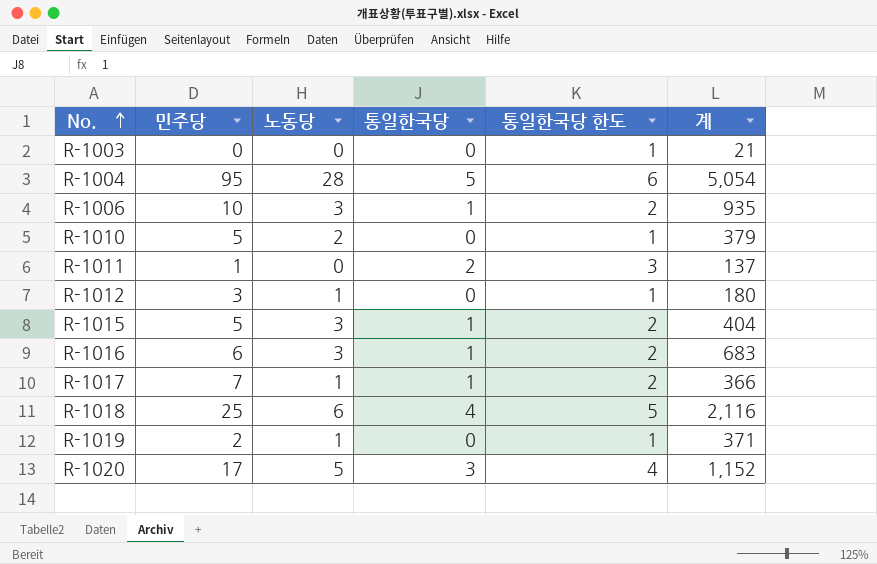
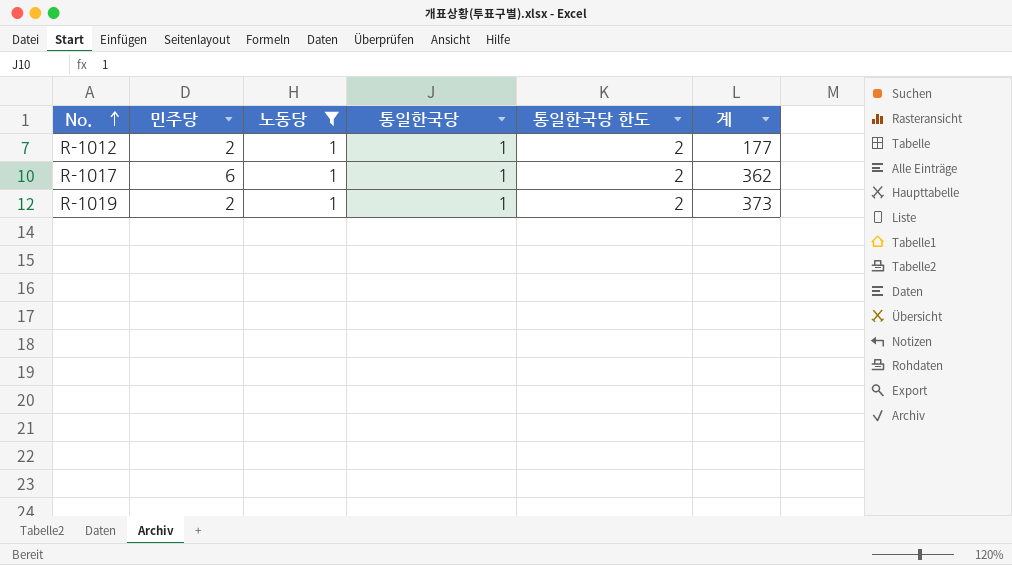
filter: none -> 노동당 = 1
R-1012 | 민주당: 3 -> 2
R-1012 | 통일한국당: 0 -> 1
R-1012 | 통일한국당 한도: 1 -> 2
R-1012 | 계: 180 -> 177
R-1017 | 민주당: 7 -> 6
R-1017 | 계: 366 -> 362
R-1019 | 통일한국당: 0 -> 1
R-1019 | 통일한국당 한도: 1 -> 2
R-1019 | 계: 371 -> 373

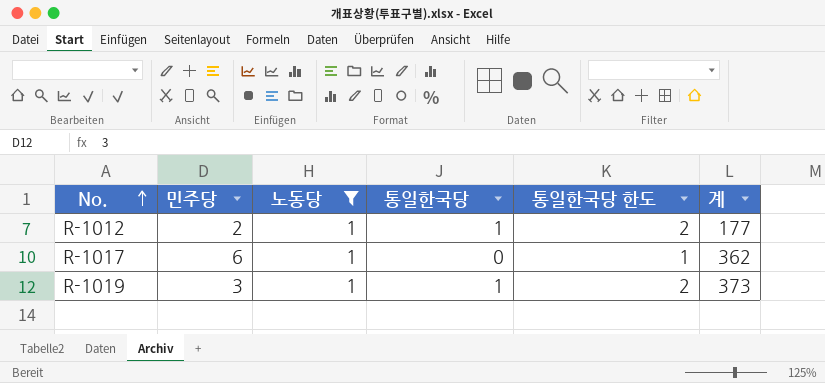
R-1017 | 통일한국당: 1 -> 0
R-1017 | 통일한국당 한도: 2 -> 1
R-1019 | 민주당: 2 -> 3

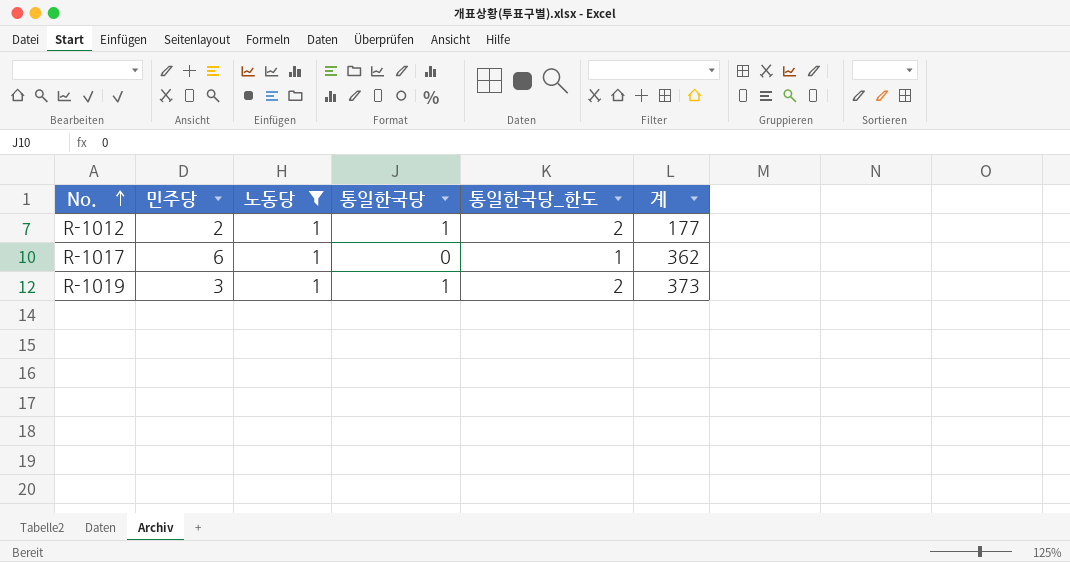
column name: 통일한국당 한도 -> 통일한국당_한도

